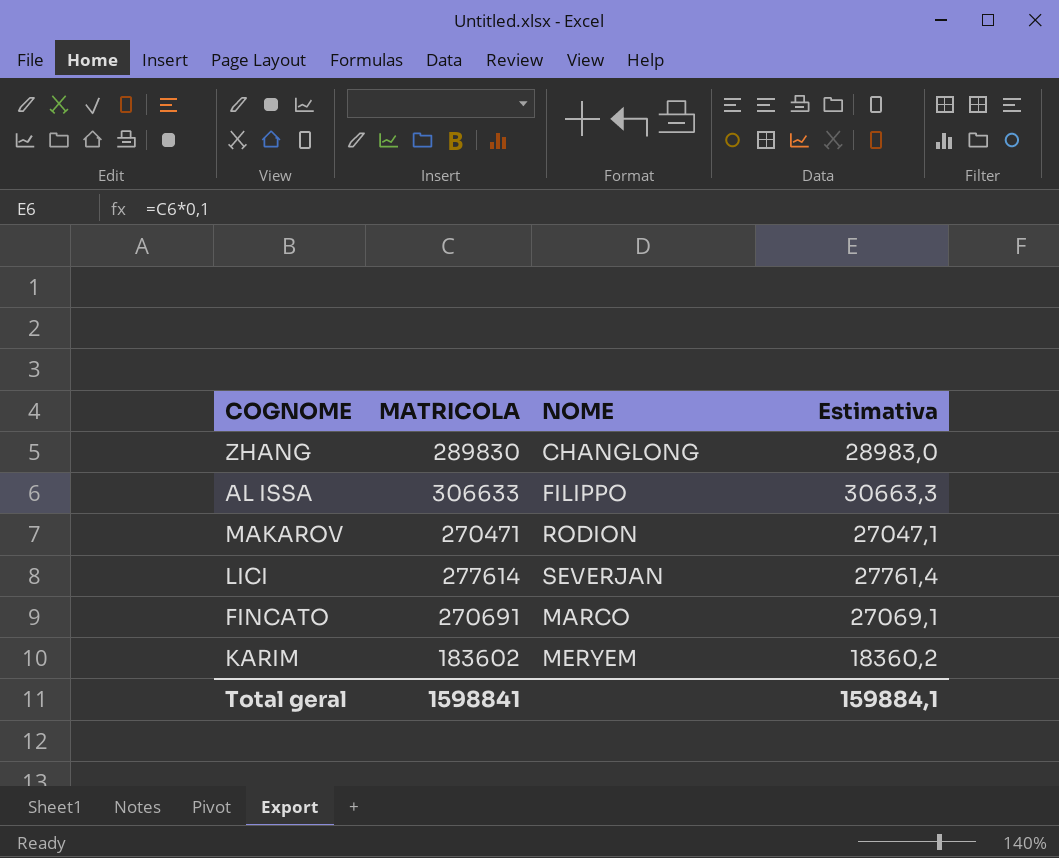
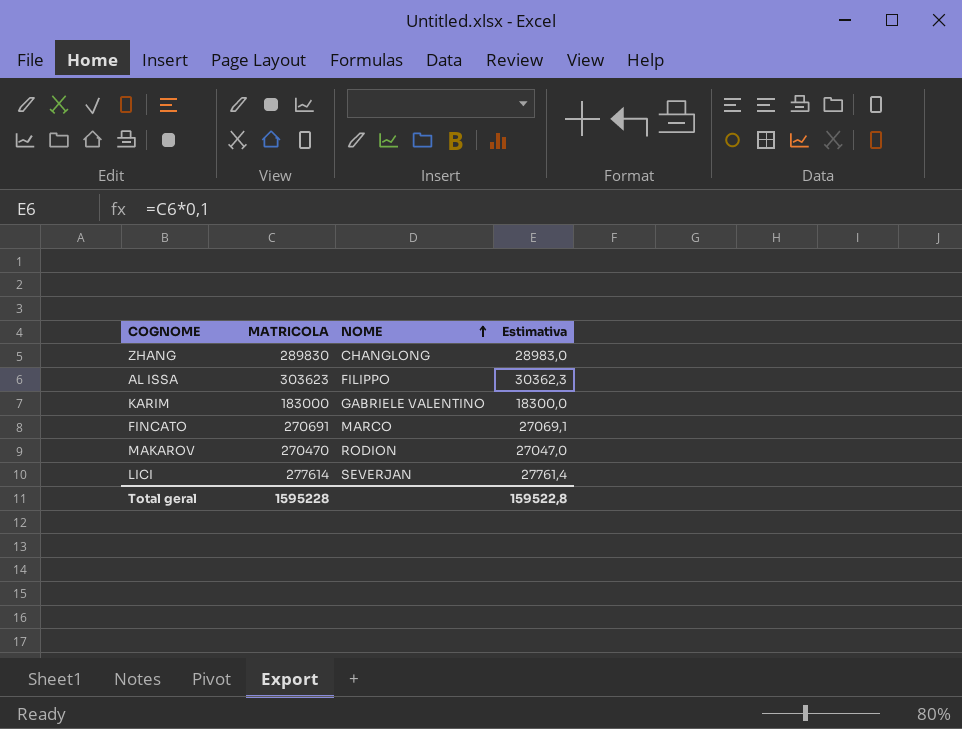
row order: none -> NOME ascending
AL ISSA | MATRICOLA: 306633 -> 303623
AL ISSA | Estimativa: 30663,3 -> 30362,3
KARIM | MATRICOLA: 183602 -> 183000
KARIM | NOME: MERYEM -> GABRIELE VALENTINO
KARIM | Estimativa: 18360,2 -> 18300,0
MAKAROV | MATRICOLA: 270471 -> 270470
MAKAROV | Estimativa: 27047,1 -> 27047,0
Total geral | MATRICOLA: 1598841 -> 1595228
Total geral | Estimativa: 159884,1 -> 159522,8

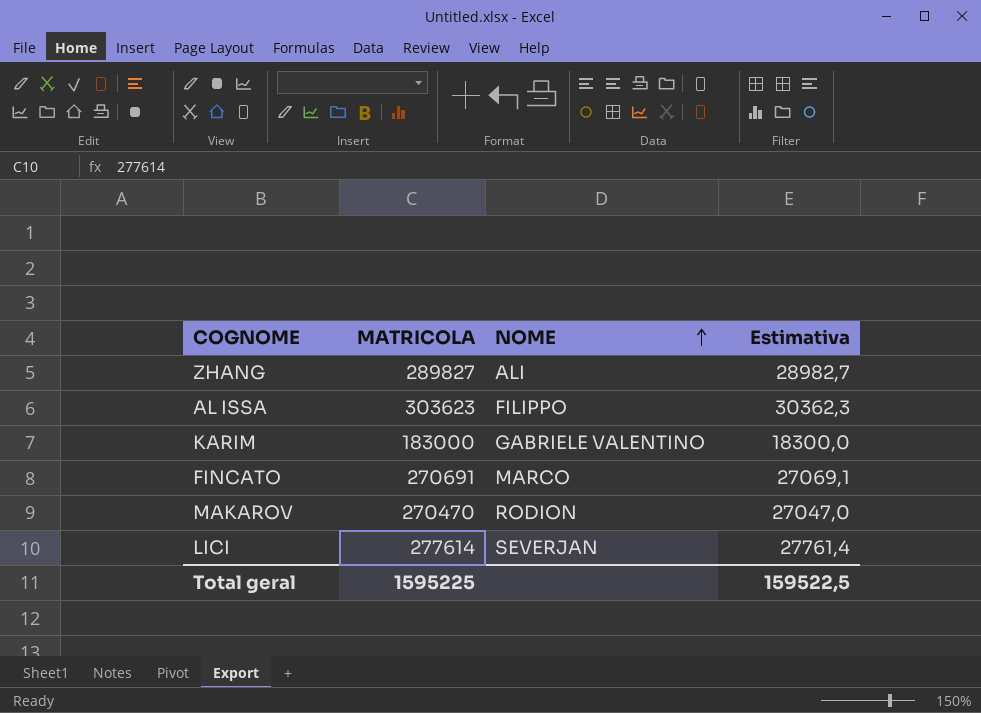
ZHANG | MATRICOLA: 289830 -> 289827
ZHANG | NOME: CHANGLONG -> ALI
ZHANG | Estimativa: 28983,0 -> 28982,7
Total geral | MATRICOLA: 1595228 -> 1595225
Total geral | Estimativa: 159522,8 -> 159522,5

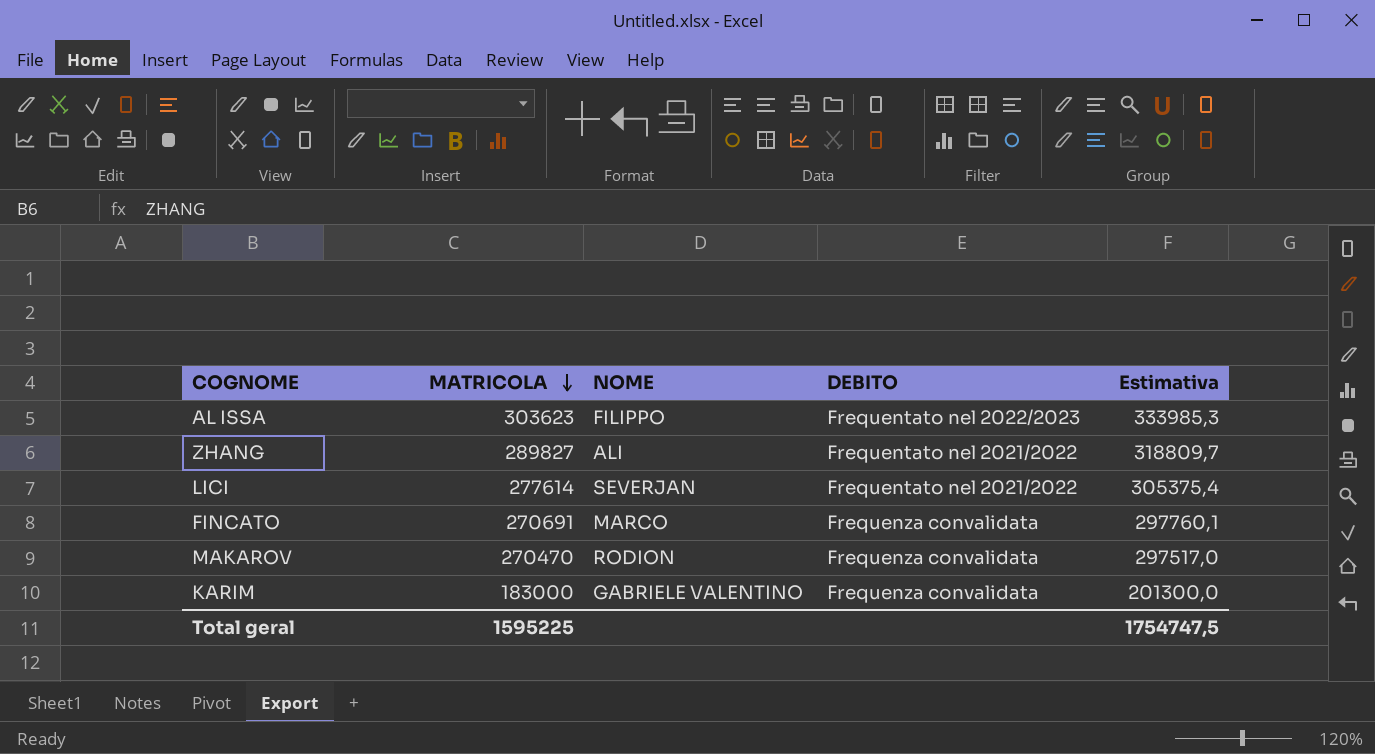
row order: NOME ascending -> MATRICOLA descending
column DEBITO | position: none -> 4
column Estimativa | formula: [MATRICOLA] * 0,1 -> [MATRICOLA] * 1,1
Total geral | Estimativa: 159522,5 -> 1754747,5

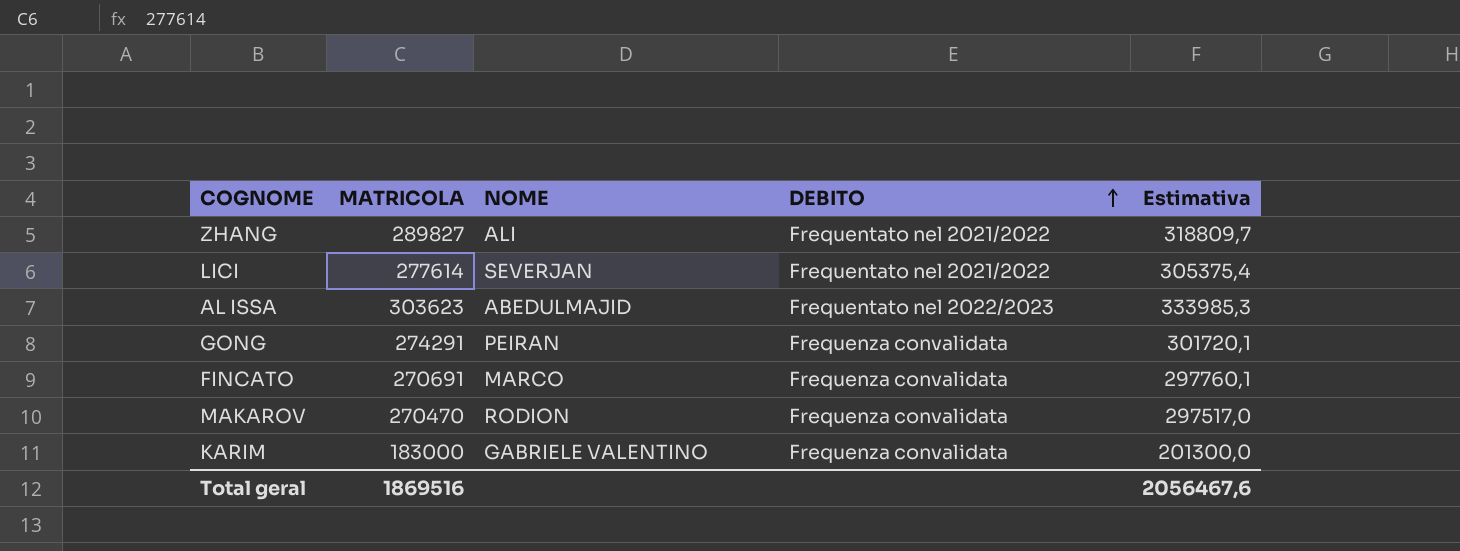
row order: MATRICOLA descending -> DEBITO ascending
AL ISSA | NOME: FILIPPO -> ABEDULMAJID
row GONG: none -> 274291 | PEIRAN | Frequenza convalidata | 301720,1
Total geral | MATRICOLA: 1595225 -> 1869516
Total geral | Estimativa: 1754747,5 -> 2056467,6

